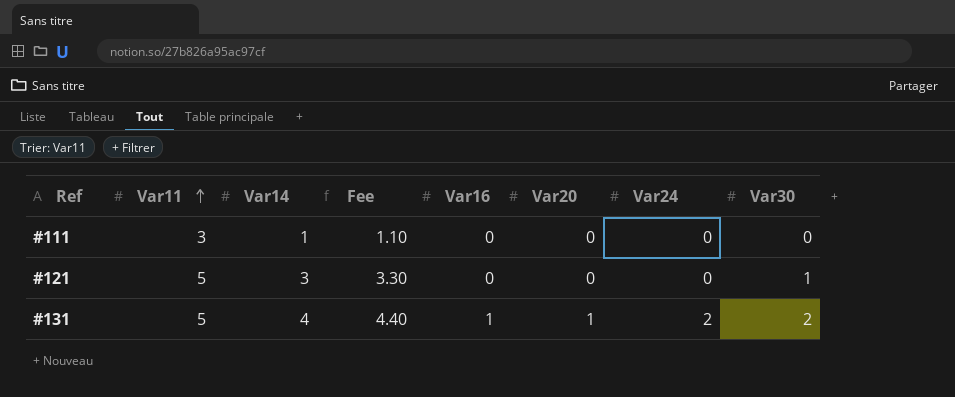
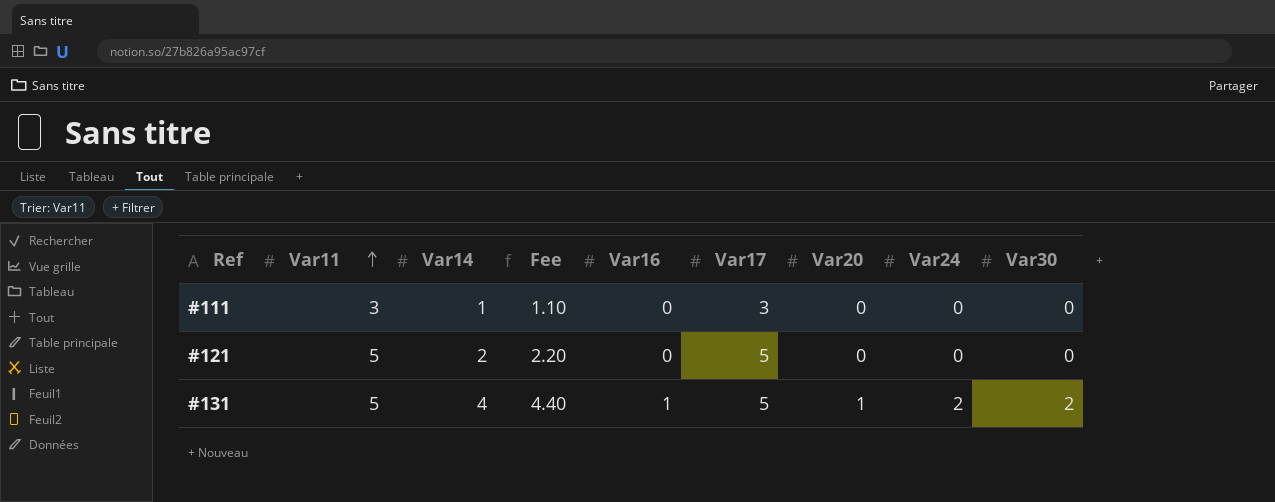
column Var17 | position: none -> 6
#121 | Var14: 3 -> 2
#121 | Fee: 3.30 -> 2.20
#121 | Var30: 1 -> 0

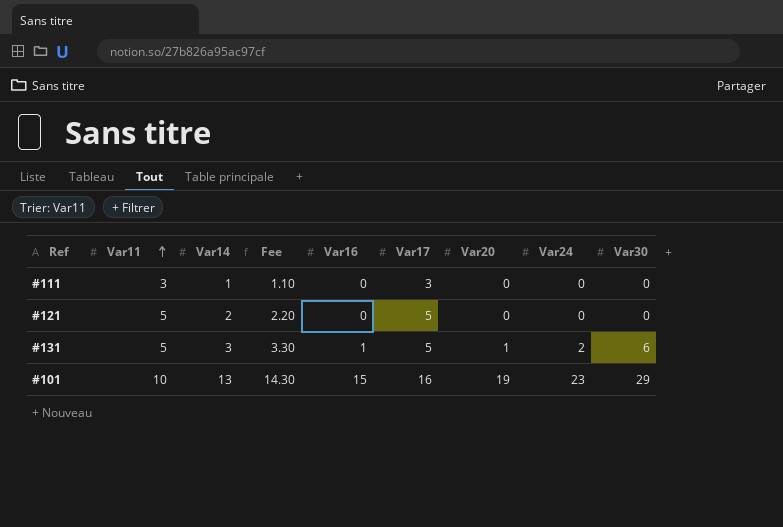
#131 | Var14: 4 -> 3
#131 | Fee: 4.40 -> 3.30
#131 | Var30: 2 -> 6
row #101: none -> 10 | 13 | 14.30 | 15 | 16 | 19 | 23 | 29

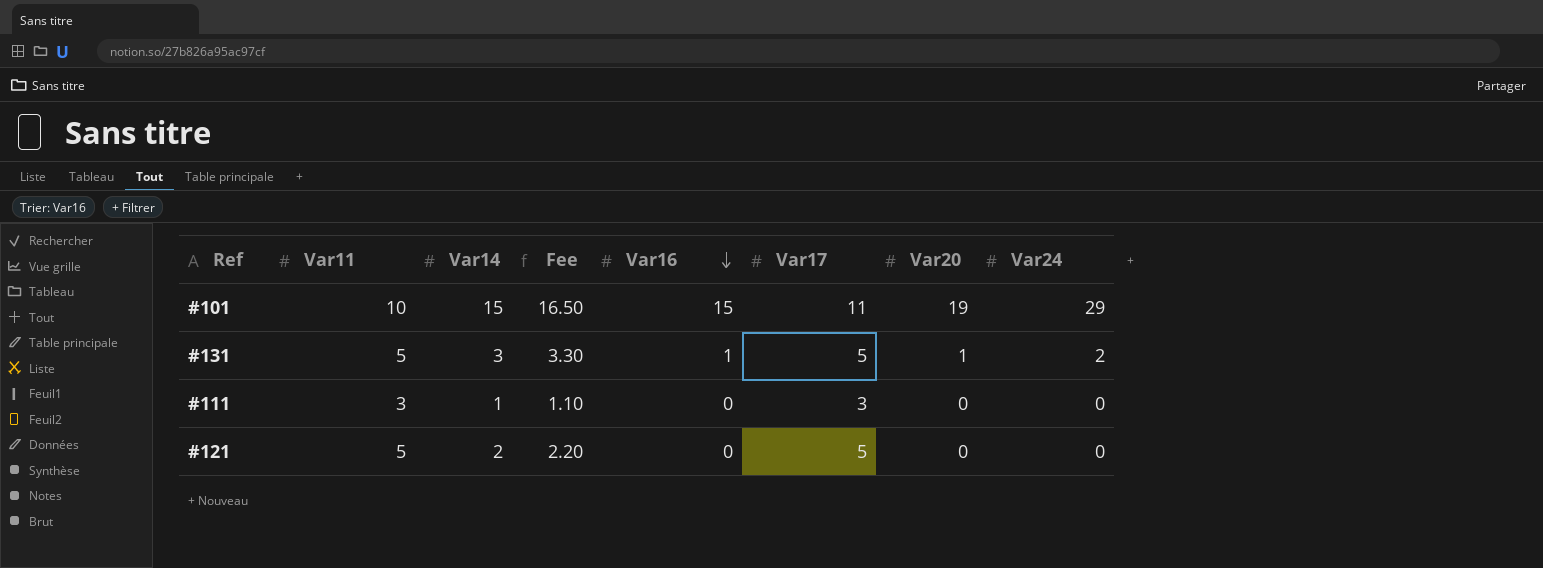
row order: Var11 ascending -> Var16 descending
column Var30 | position: 9 -> none
#101 | Var14: 13 -> 15
#101 | Fee: 14.30 -> 16.50
#101 | Var17: 16 -> 11
#101 | Var24: 23 -> 29

